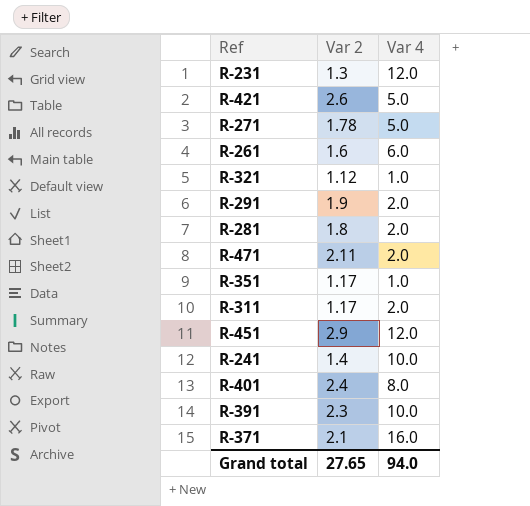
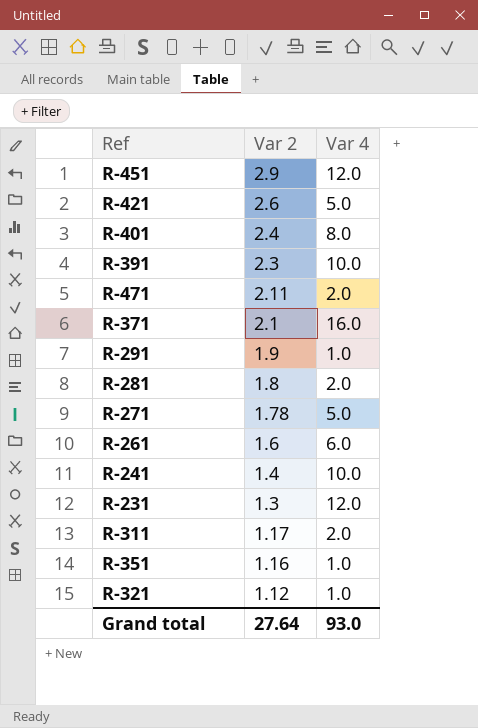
row order: none -> Var 2 descending
R-291 | Var 4: 2.0 -> 1.0
R-351 | Var 2: 1.17 -> 1.16
Grand total | Var 2: 27.65 -> 27.64
Grand total | Var 4: 94.0 -> 93.0

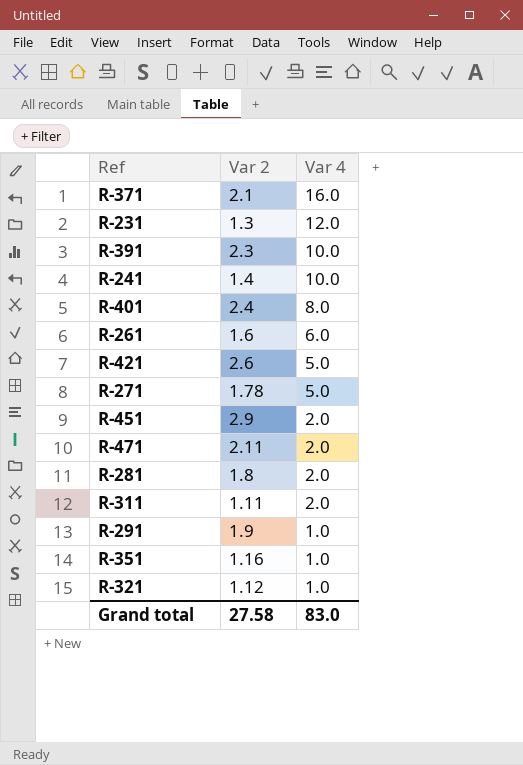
row order: Var 2 descending -> Var 4 descending
R-451 | Var 4: 12.0 -> 2.0
R-311 | Var 2: 1.17 -> 1.11
Grand total | Var 2: 27.64 -> 27.58
Grand total | Var 4: 93.0 -> 83.0

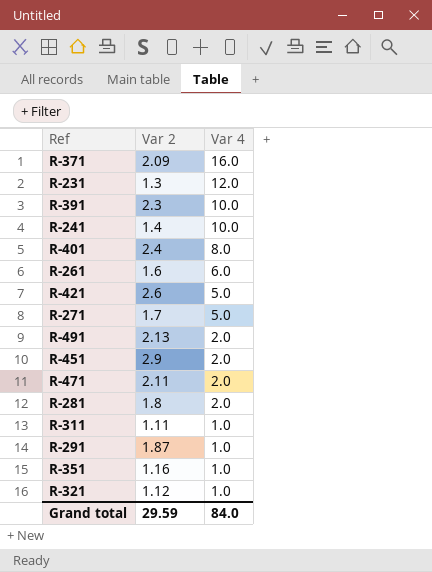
R-371 | Var 2: 2.1 -> 2.09
R-271 | Var 2: 1.78 -> 1.7
row R-491: none -> 2.13 | 2.0
R-311 | Var 4: 2.0 -> 1.0
R-291 | Var 2: 1.9 -> 1.87
Grand total | Var 2: 27.58 -> 29.59
Grand total | Var 4: 83.0 -> 84.0

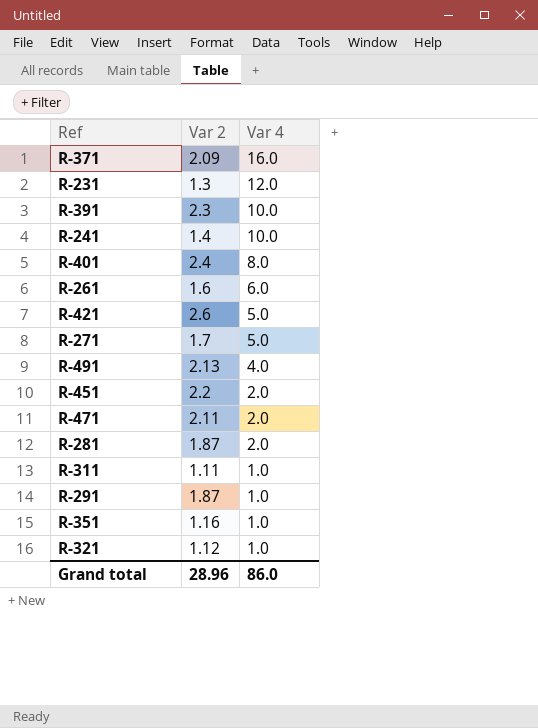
R-491 | Var 4: 2.0 -> 4.0
R-451 | Var 2: 2.9 -> 2.2
R-281 | Var 2: 1.8 -> 1.87
Grand total | Var 2: 29.59 -> 28.96
Grand total | Var 4: 84.0 -> 86.0

